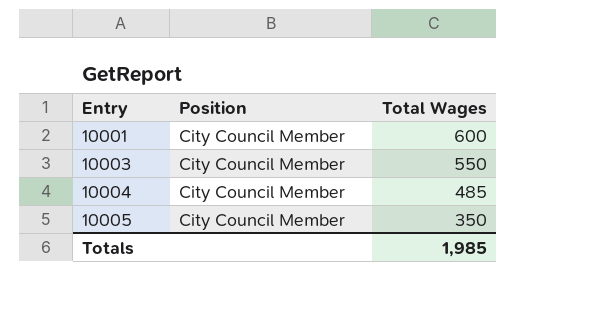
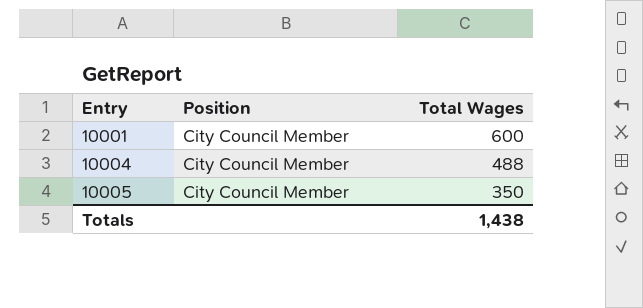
row 10003: City Council Member | 550 -> none
10004 | Total Wages: 485 -> 488
Totals | Total Wages: 1,985 -> 1,438

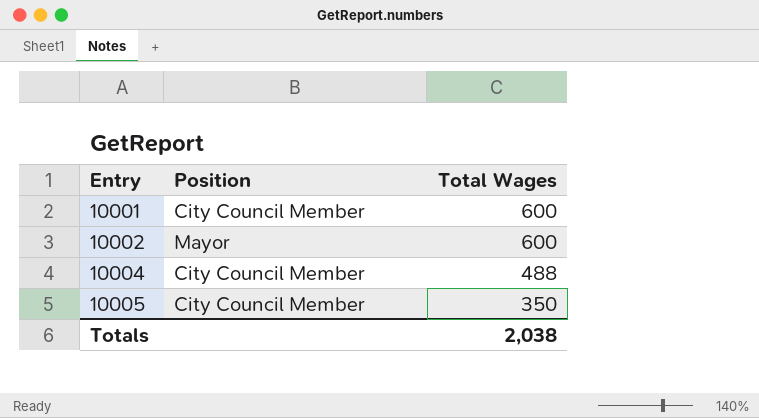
row 10002: none -> Mayor | 600
Totals | Total Wages: 1,438 -> 2,038

